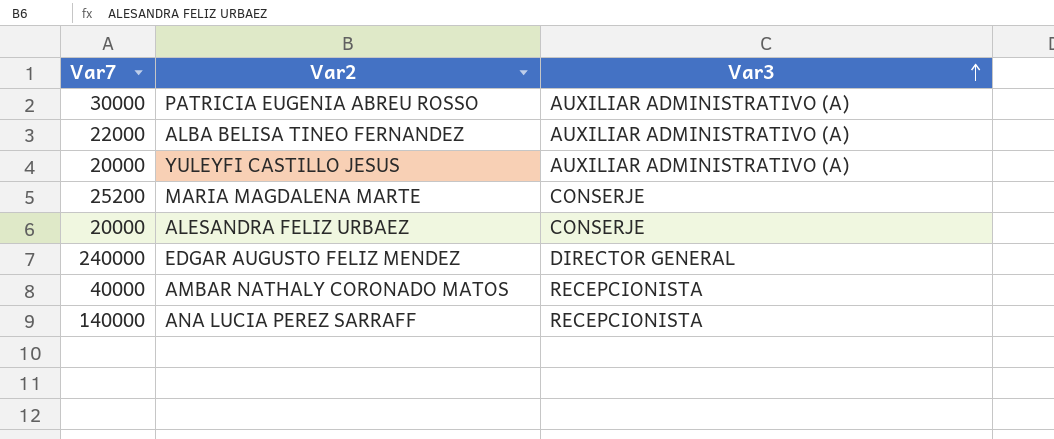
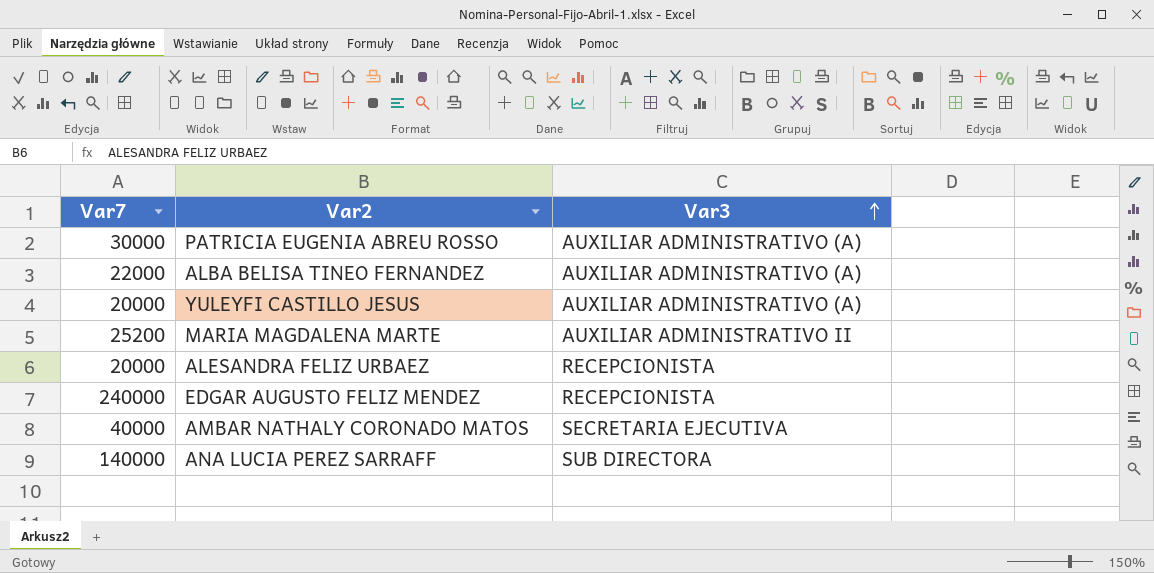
MARIA MAGDALENA MARTE | Var3: CONSERJE -> AUXILIAR ADMINISTRATIVO II
ALESANDRA FELIZ URBAEZ | Var3: CONSERJE -> RECEPCIONISTA
EDGAR AUGUSTO FELIZ MENDEZ | Var3: DIRECTOR GENERAL -> RECEPCIONISTA
AMBAR NATHALY CORONADO MATOS | Var3: RECEPCIONISTA -> SECRETARIA EJECUTIVA
ANA LUCIA PEREZ SARRAFF | Var3: RECEPCIONISTA -> SUB DIRECTORA

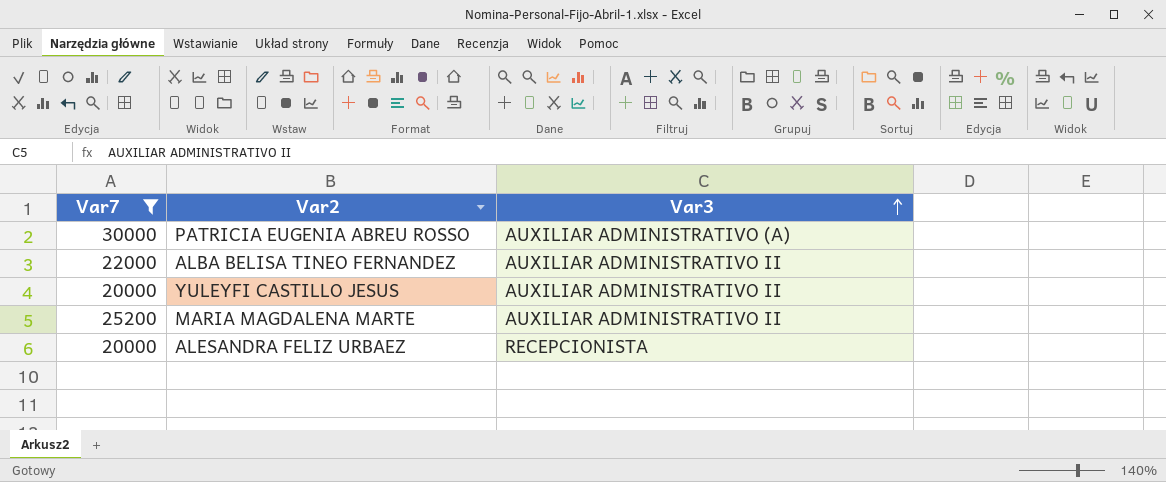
filter: none -> Var7 <= 30000
ALBA BELISA TINEO FERNANDEZ | Var3: AUXILIAR ADMINISTRATIVO (A) -> AUXILIAR ADMINISTRATIVO II
YULEYFI CASTILLO JESUS | Var3: AUXILIAR ADMINISTRATIVO (A) -> AUXILIAR ADMINISTRATIVO II

